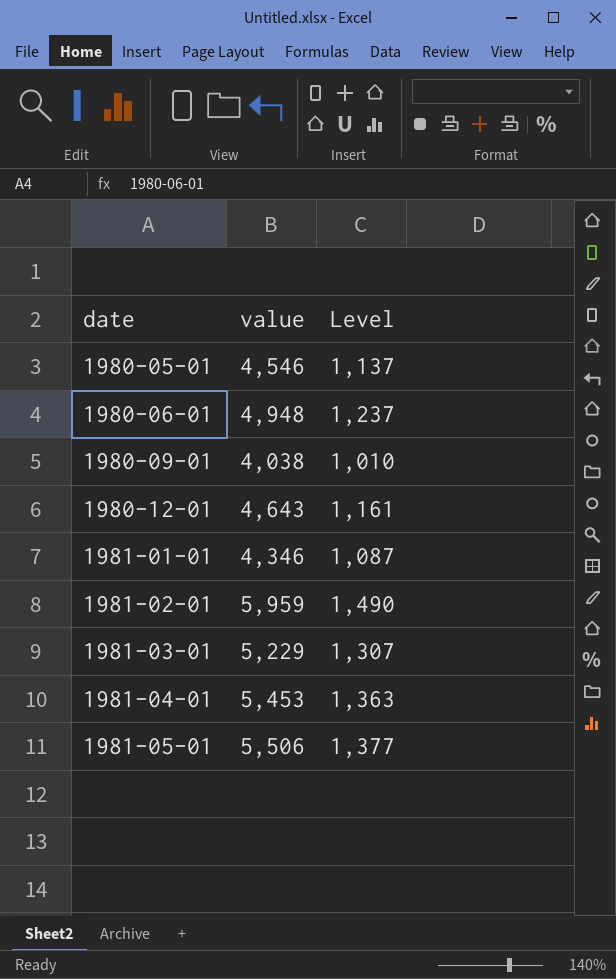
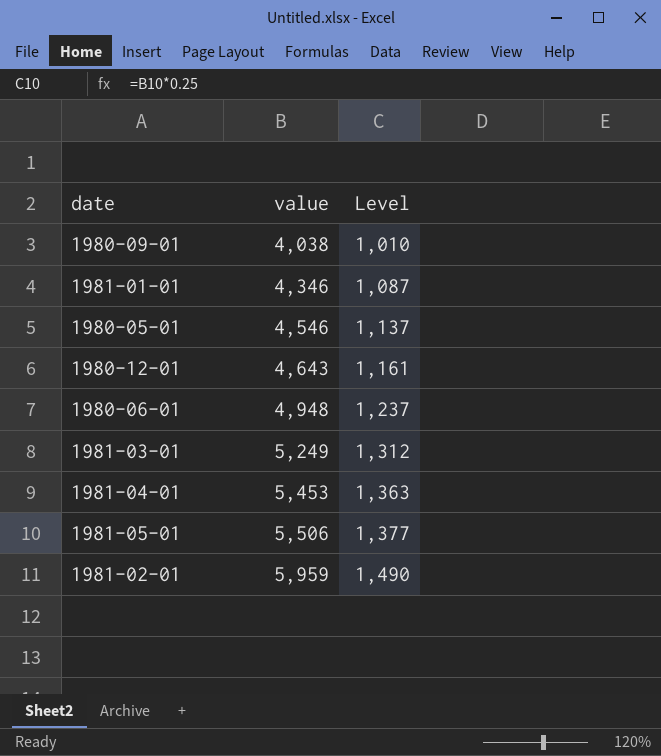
row order: date ascending -> value ascending
1981-03-01 | value: 5,229 -> 5,249
1981-03-01 | Level: 1,307 -> 1,312

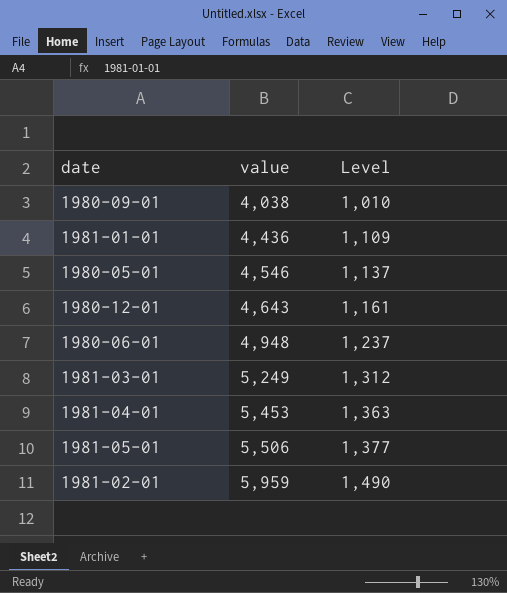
1981-01-01 | value: 4,346 -> 4,436
1981-01-01 | Level: 1,087 -> 1,109

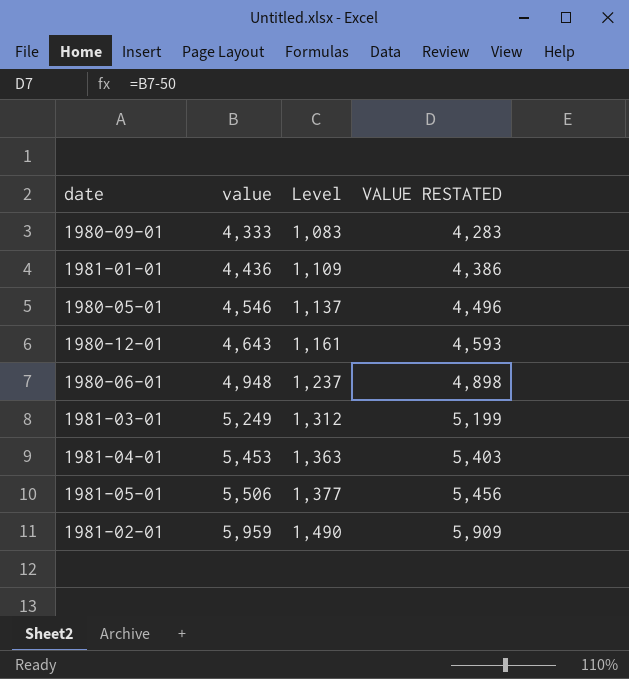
column VALUE RESTATED | formula: none -> [value] - 50
1980-09-01 | value: 4,038 -> 4,333
1980-09-01 | Level: 1,010 -> 1,083

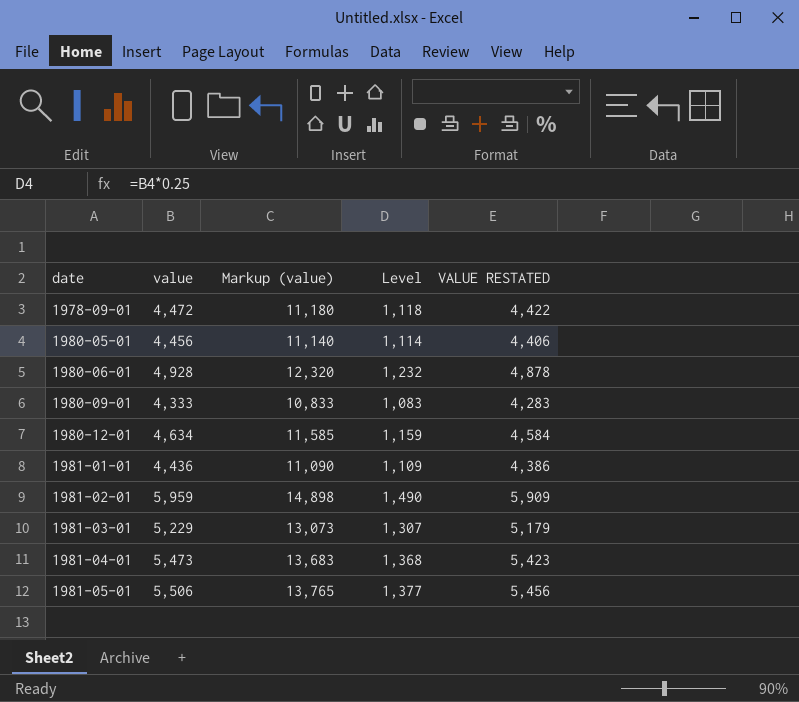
row order: value ascending -> date ascending
column Markup (value) | formula: none -> [value] * 2.5
row 1978-09-01: none -> 4,472 | 11,180 | 1,118 | 4,422
1980-05-01 | value: 4,546 -> 4,456
1980-05-01 | Level: 1,137 -> 1,114
1980-05-01 | VALUE RESTATED: 4,496 -> 4,406
1980-06-01 | value: 4,948 -> 4,928
1980-06-01 | Level: 1,237 -> 1,232
1980-06-01 | VALUE RESTATED: 4,898 -> 4,878
1980-12-01 | value: 4,643 -> 4,634
1980-12-01 | Level: 1,161 -> 1,159
1980-12-01 | VALUE RESTATED: 4,593 -> 4,584
1981-03-01 | value: 5,249 -> 5,229
1981-03-01 | Level: 1,312 -> 1,307
1981-03-01 | VALUE RESTATED: 5,199 -> 5,179
1981-04-01 | value: 5,453 -> 5,473
1981-04-01 | Level: 1,363 -> 1,368
1981-04-01 | VALUE RESTATED: 5,403 -> 5,423

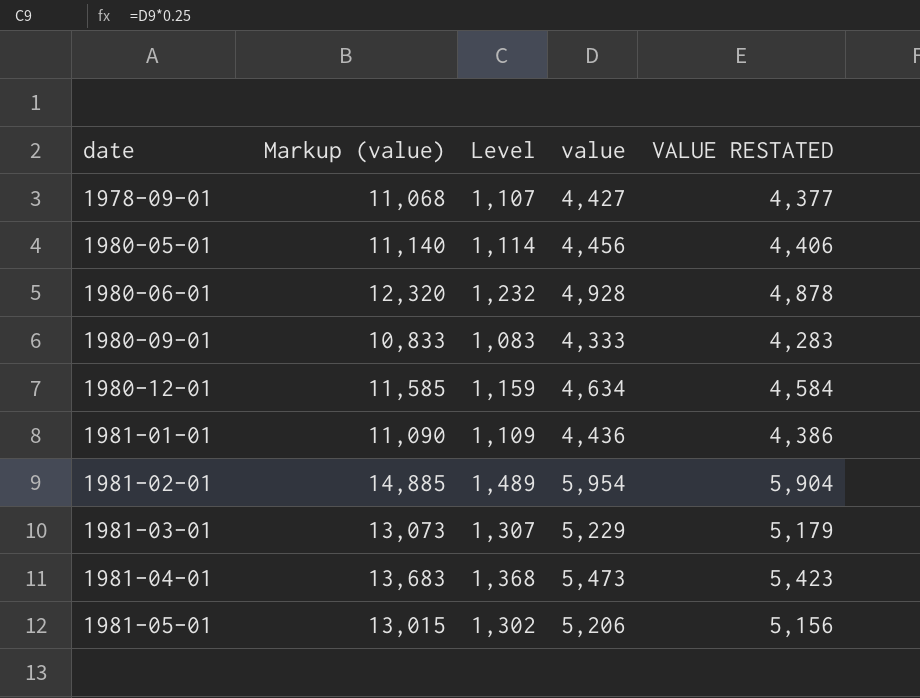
column value | position: 2 -> 4
1978-09-01 | Markup (value): 11,180 -> 11,068
1978-09-01 | Level: 1,118 -> 1,107
1978-09-01 | value: 4,472 -> 4,427
1978-09-01 | VALUE RESTATED: 4,422 -> 4,377
1981-02-01 | Markup (value): 14,898 -> 14,885
1981-02-01 | Level: 1,490 -> 1,489
1981-02-01 | value: 5,959 -> 5,954
1981-02-01 | VALUE RESTATED: 5,909 -> 5,904
1981-05-01 | Markup (value): 13,765 -> 13,015
1981-05-01 | Level: 1,377 -> 1,302
1981-05-01 | value: 5,506 -> 5,206
1981-05-01 | VALUE RESTATED: 5,456 -> 5,156

